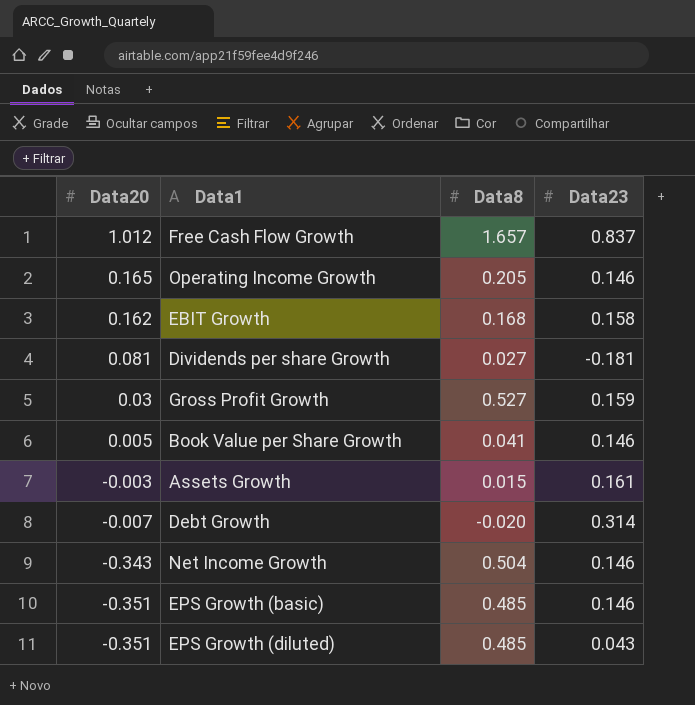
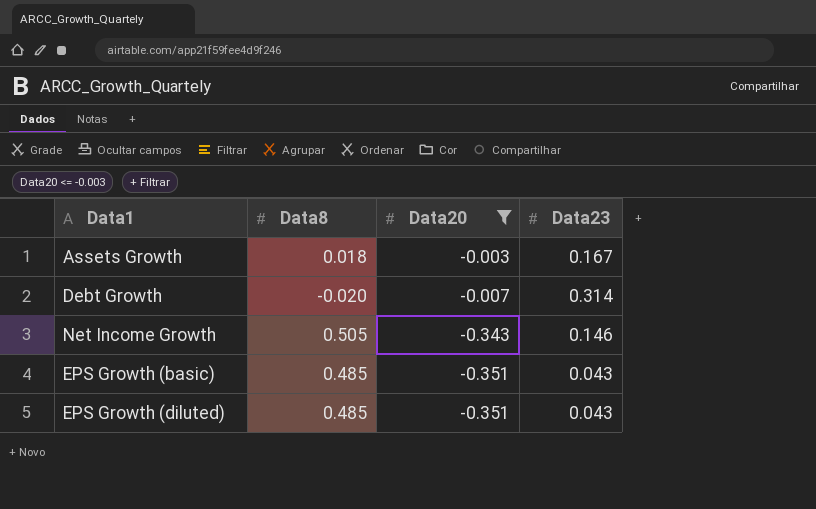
filter: none -> Data20 <= -0.003
column Data20 | position: 1 -> 3
Assets Growth | Data8: 0.015 -> 0.018
Assets Growth | Data23: 0.161 -> 0.167
Net Income Growth | Data8: 0.504 -> 0.505
EPS Growth (basic) | Data23: 0.146 -> 0.043

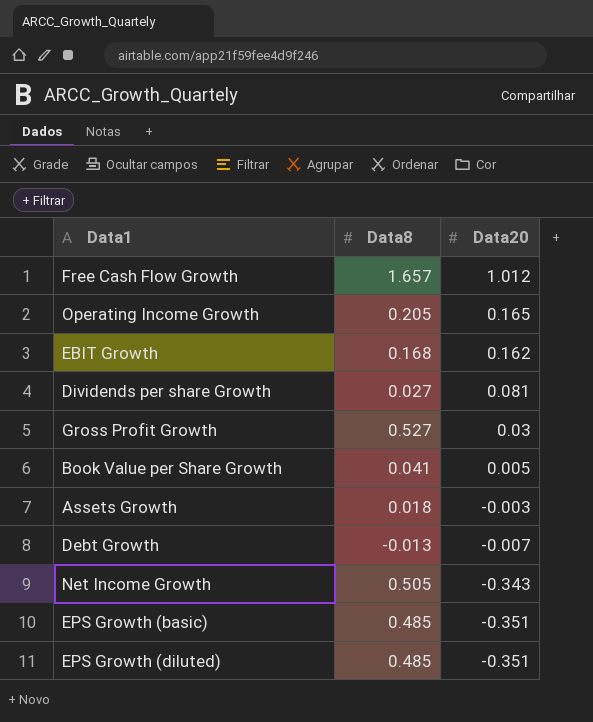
filter: Data20 <= -0.003 -> none
column Data23 | position: 4 -> none
Debt Growth | Data8: -0.020 -> -0.013

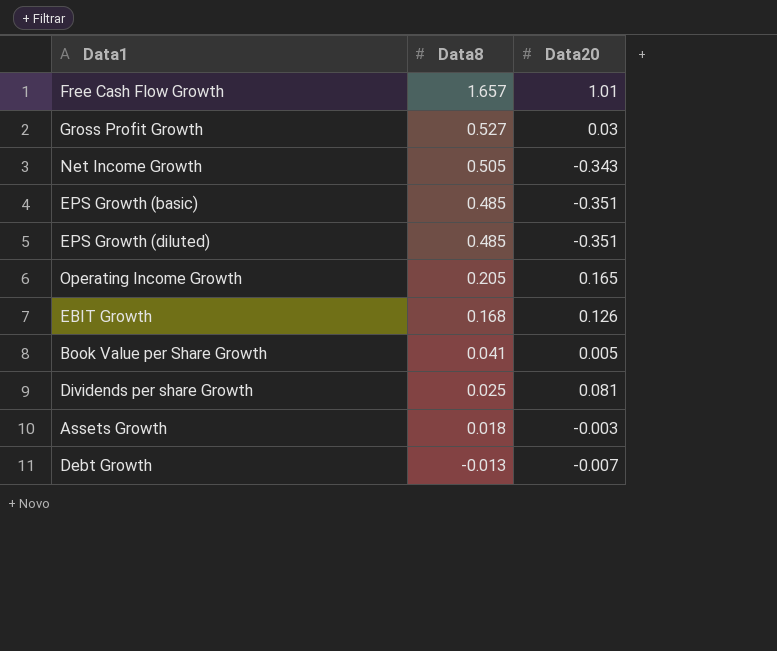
row order: Data20 descending -> Data8 descending
Free Cash Flow Growth | Data20: 1.012 -> 1.01
EBIT Growth | Data20: 0.162 -> 0.126
Dividends per share Growth | Data8: 0.027 -> 0.025

